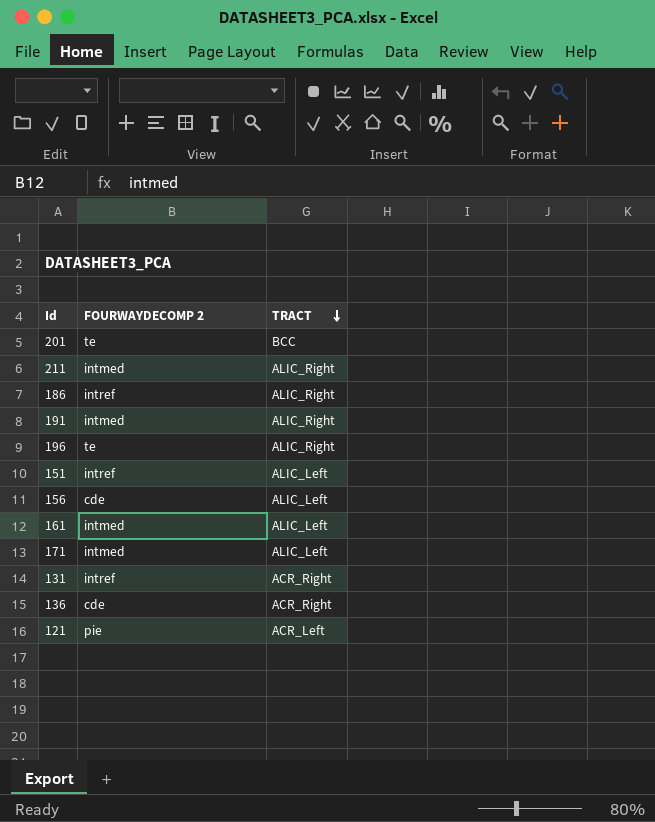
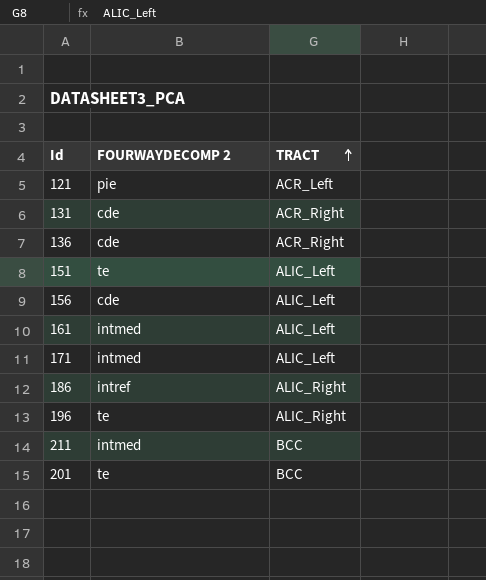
row order: TRACT descending -> TRACT ascending
row 191: intmed | ALIC_Right -> none
131 | FOURWAYDECOMP 2: intref -> cde
151 | FOURWAYDECOMP 2: intref -> te
211 | TRACT: ALIC_Right -> BCC

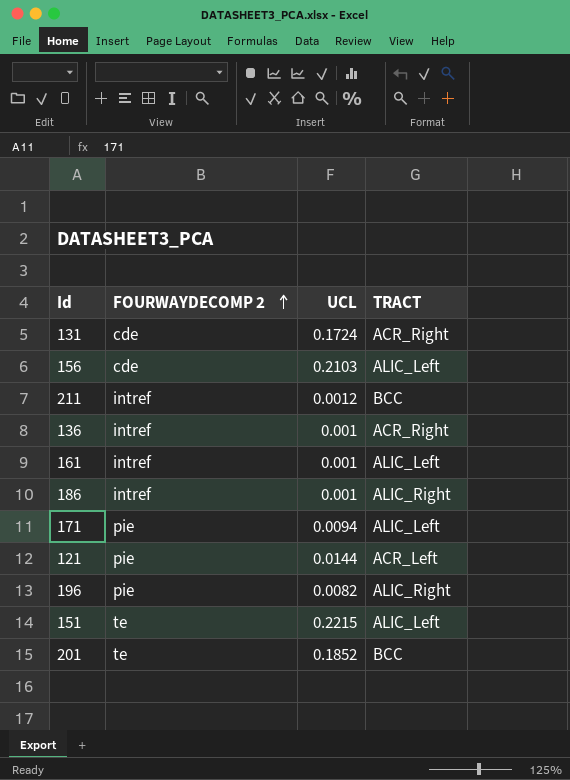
row order: TRACT ascending -> FOURWAYDECOMP 2 ascending
column UCL | position: none -> 3
211 | FOURWAYDECOMP 2: intmed -> intref
136 | FOURWAYDECOMP 2: cde -> intref
161 | FOURWAYDECOMP 2: intmed -> intref
171 | FOURWAYDECOMP 2: intmed -> pie
196 | FOURWAYDECOMP 2: te -> pie

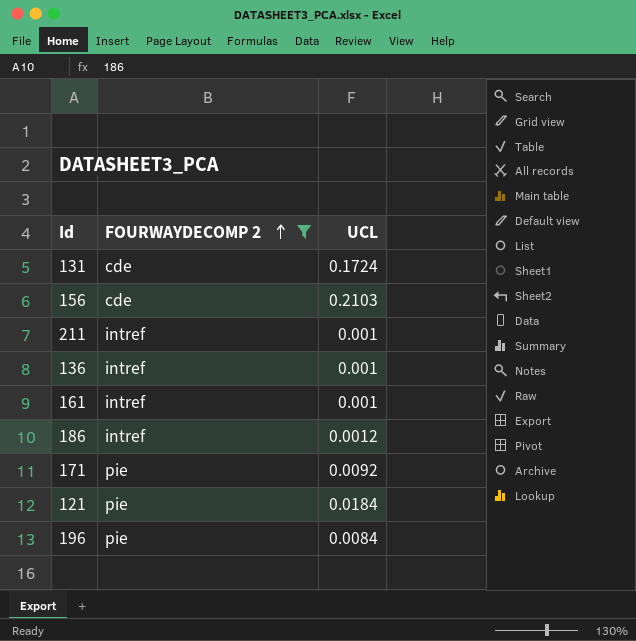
filter: none -> FOURWAYDECOMP 2 != te
column TRACT | position: 4 -> none
211 | UCL: 0.0012 -> 0.001
186 | UCL: 0.001 -> 0.0012
171 | UCL: 0.0094 -> 0.0092
121 | UCL: 0.0144 -> 0.0184
196 | UCL: 0.0082 -> 0.0084

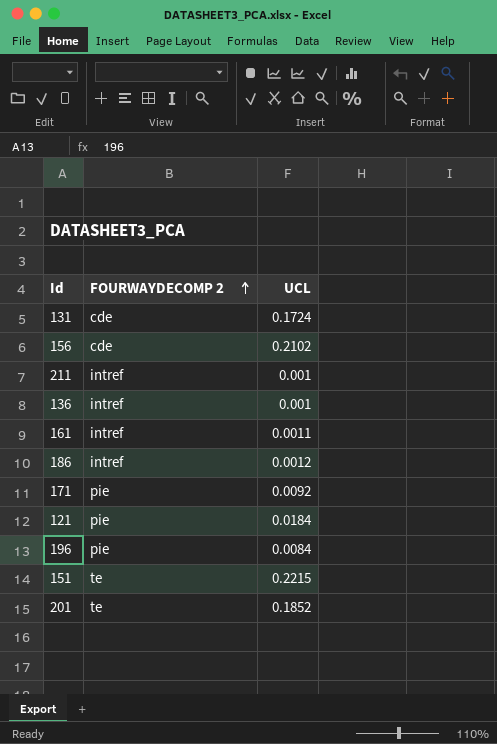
filter: FOURWAYDECOMP 2 != te -> none
156 | UCL: 0.2103 -> 0.2102
161 | UCL: 0.001 -> 0.0011

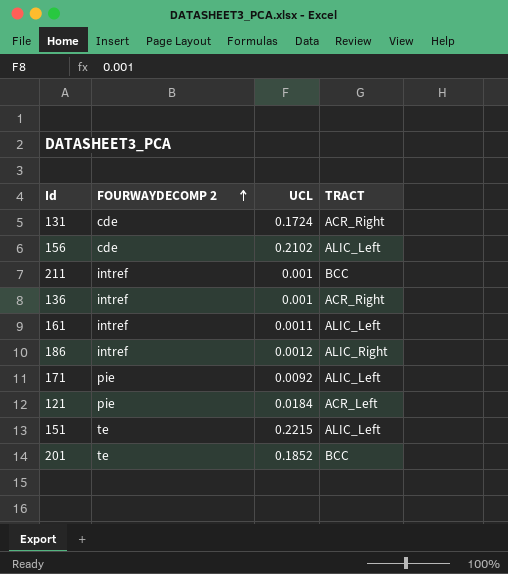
column TRACT | position: none -> 4
row 196: pie | 0.0084 -> none

